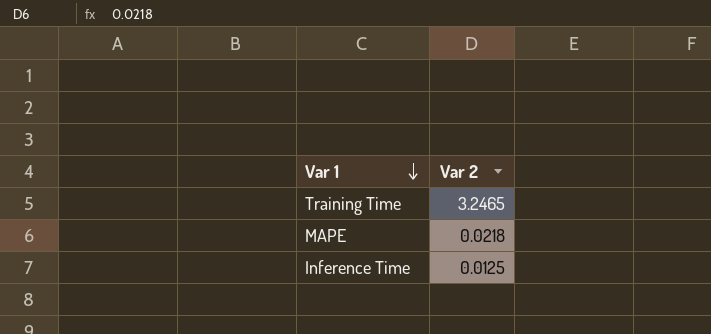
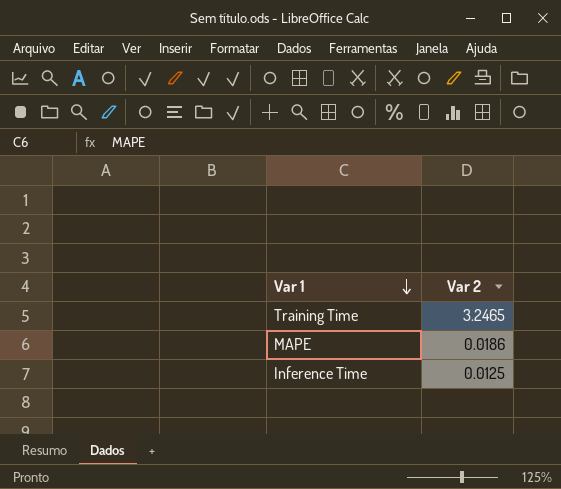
MAPE | Var 2: 0.0218 -> 0.0186

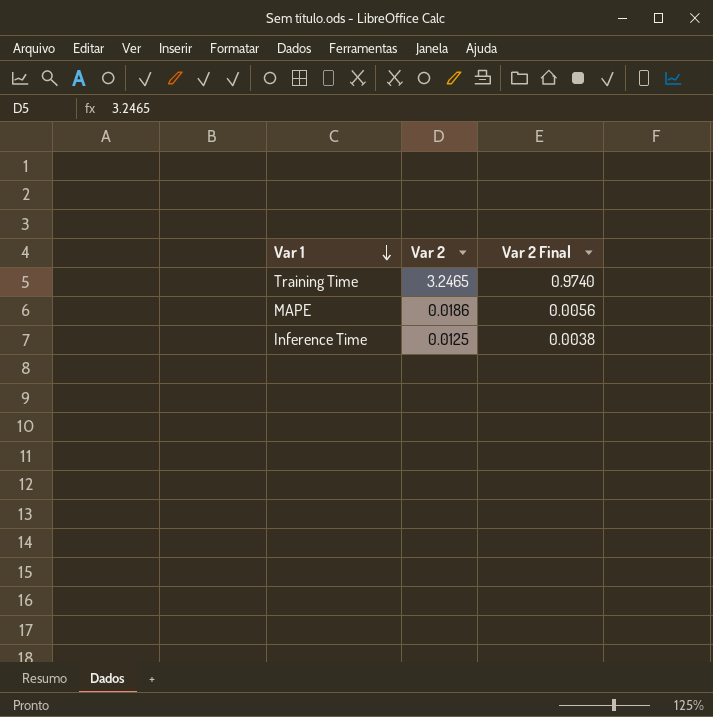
column Var 2 Final | formula: none -> [Var 2] * 0.3

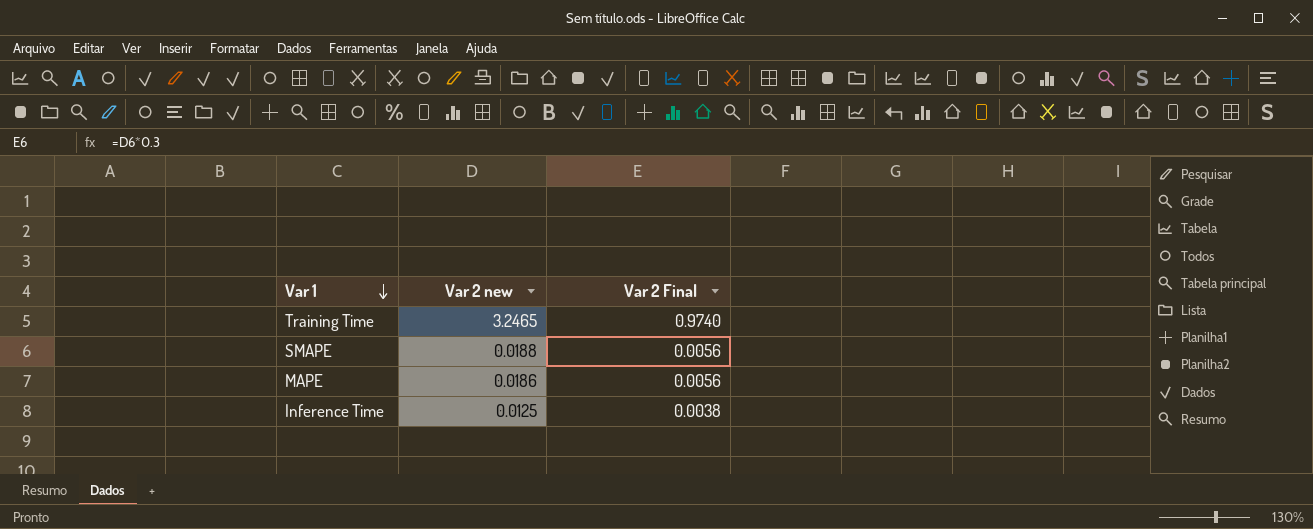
column name: Var 2 -> Var 2 new
row SMAPE: none -> 0.0188 | 0.0056

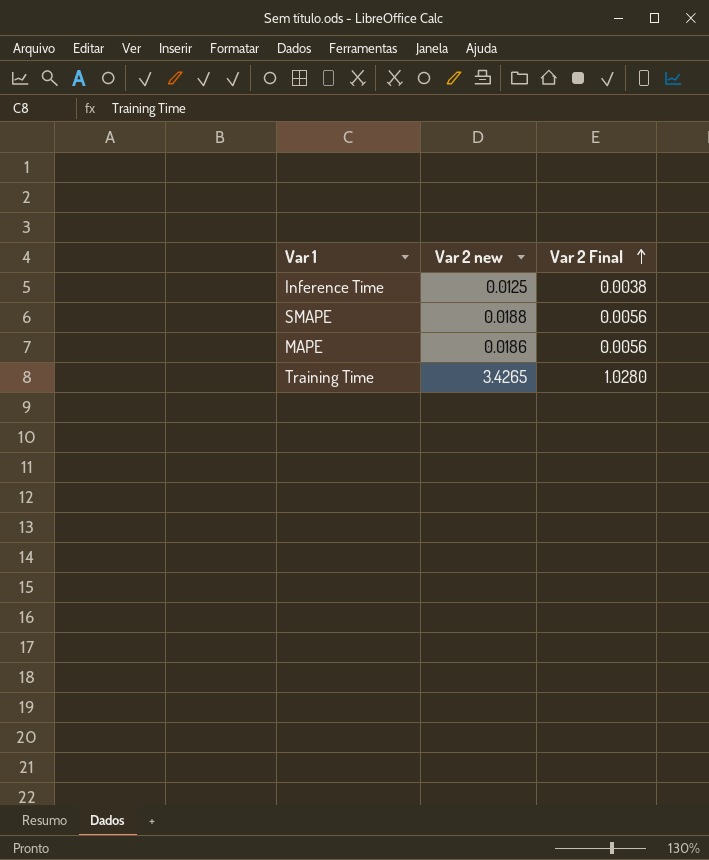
row order: Var 1 descending -> Var 2 Final ascending
Training Time | Var 2 new: 3.2465 -> 3.4265
Training Time | Var 2 Final: 0.9740 -> 1.0280

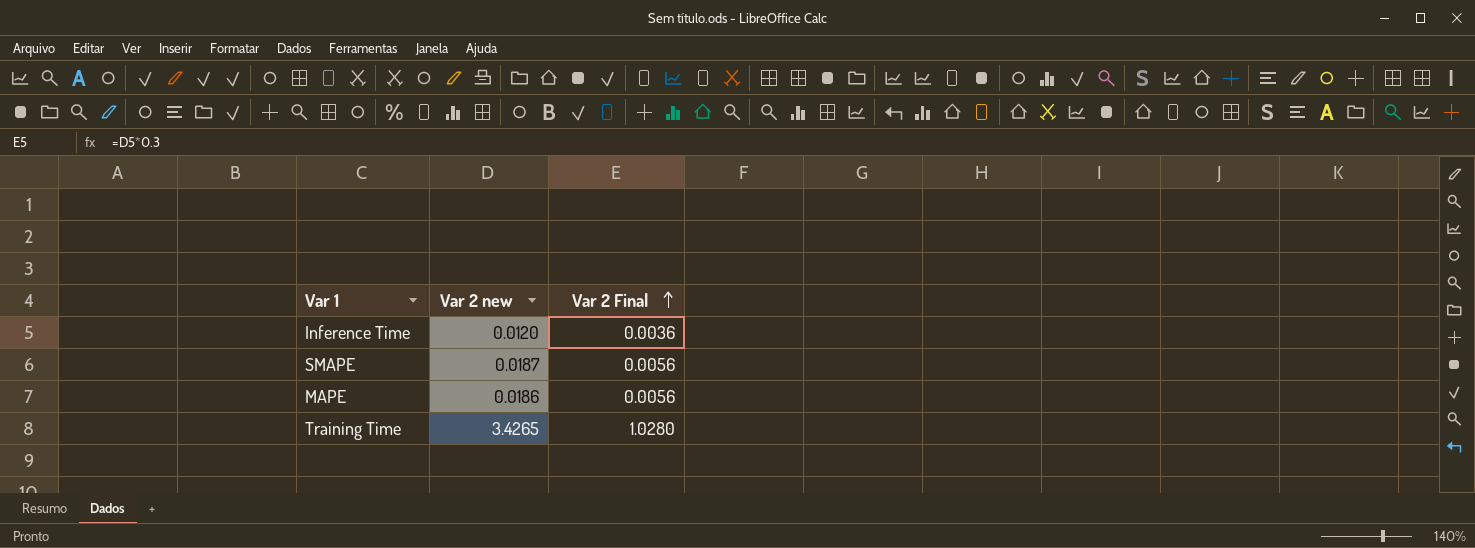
Inference Time | Var 2 new: 0.0125 -> 0.0120
Inference Time | Var 2 Final: 0.0038 -> 0.0036
SMAPE | Var 2 new: 0.0188 -> 0.0187

